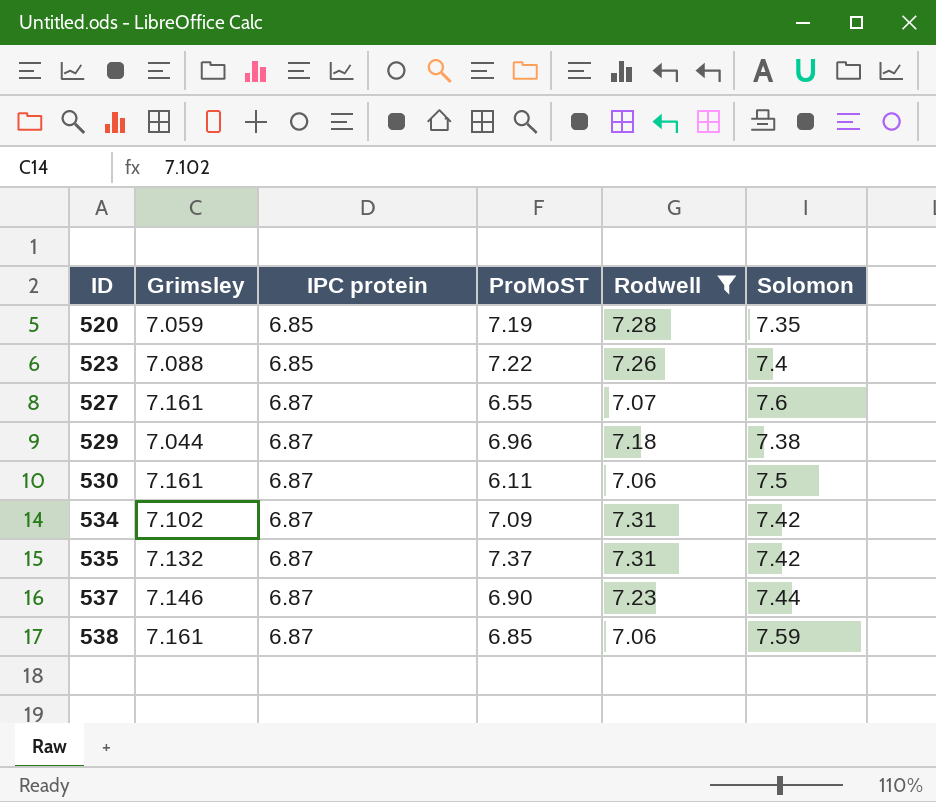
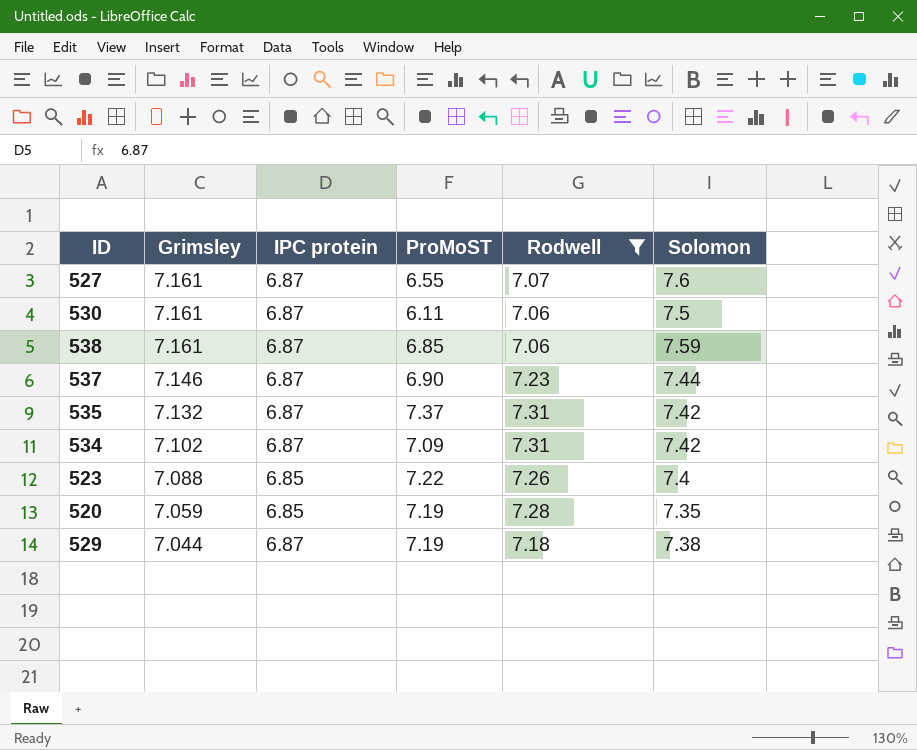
row order: ID ascending -> Grimsley descending
529 | ProMoST: 6.96 -> 7.19

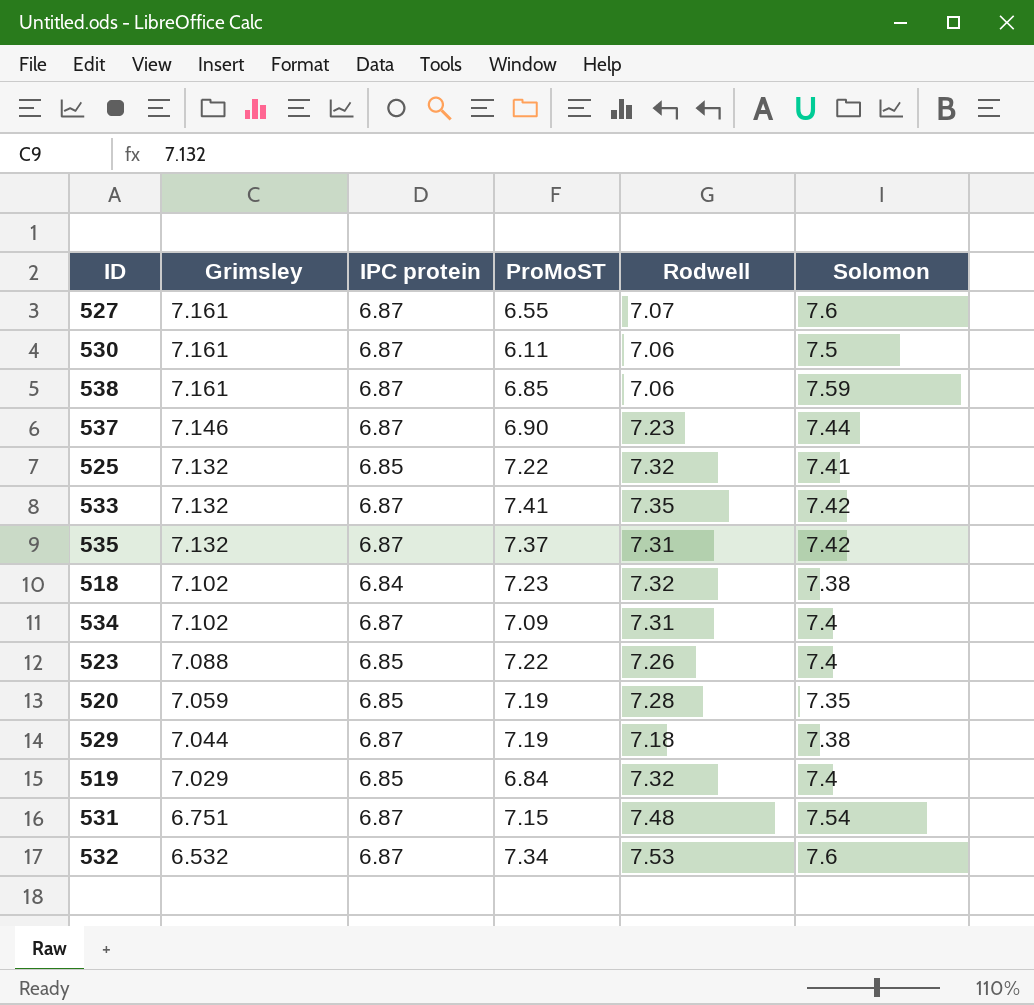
filter: Rodwell <= 7.31 -> none
534 | Solomon: 7.42 -> 7.4

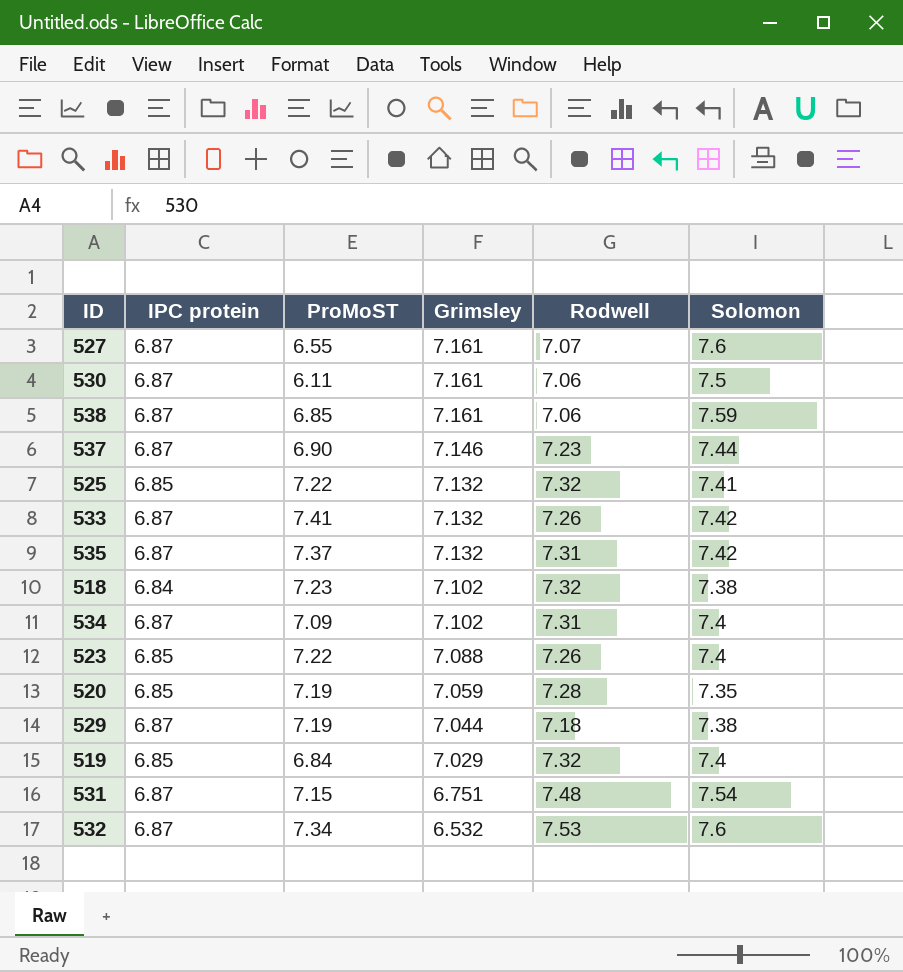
column Grimsley | position: 2 -> 4
533 | Rodwell: 7.35 -> 7.26

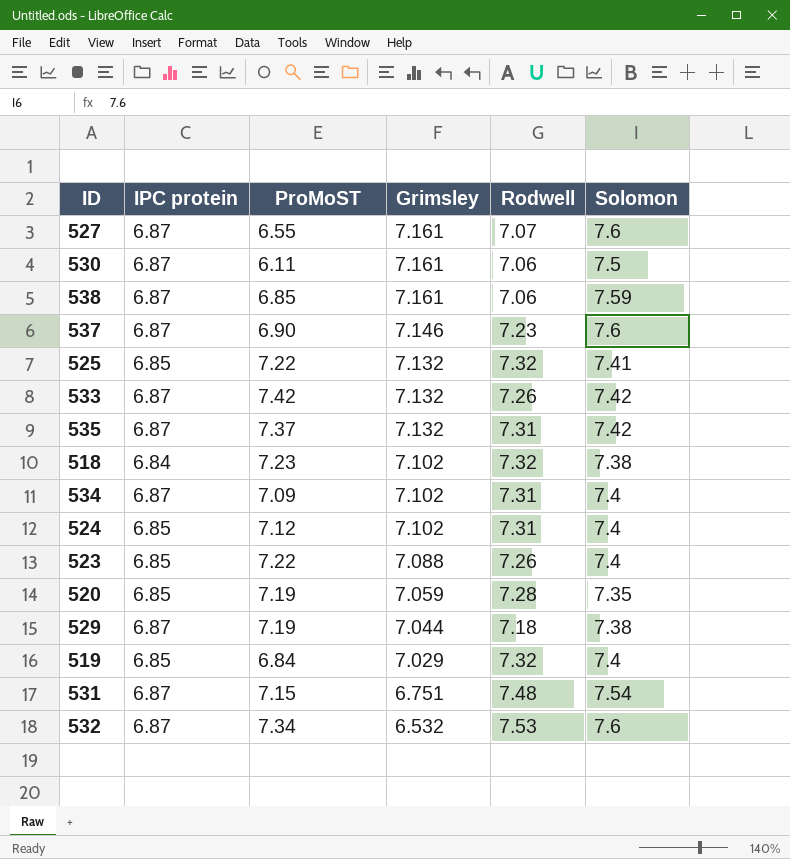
537 | Solomon: 7.44 -> 7.6
533 | ProMoST: 7.41 -> 7.42
row 524: none -> 6.85 | 7.12 | 7.102 | 7.31 | 7.4

